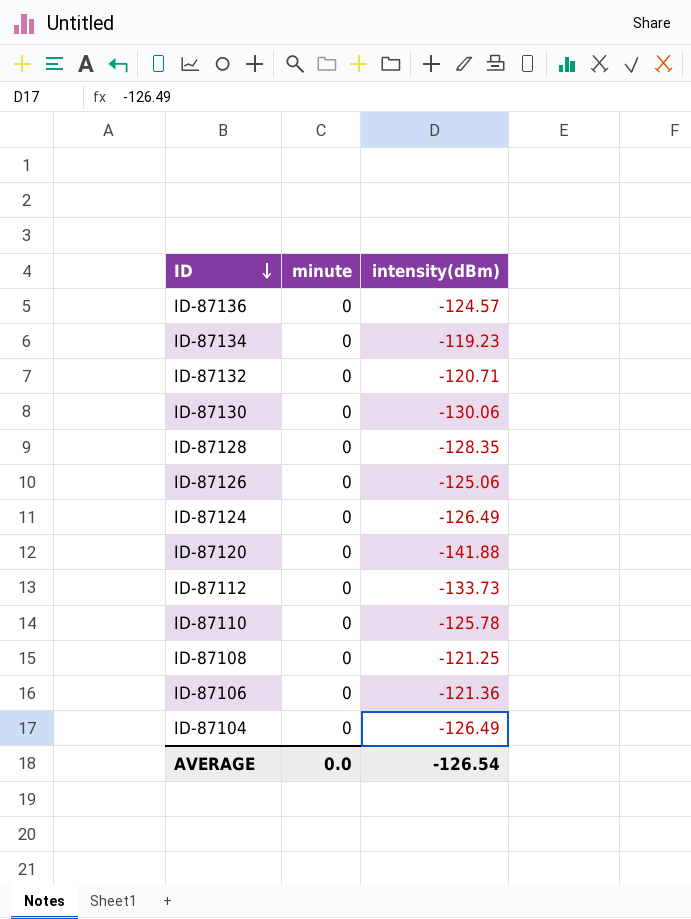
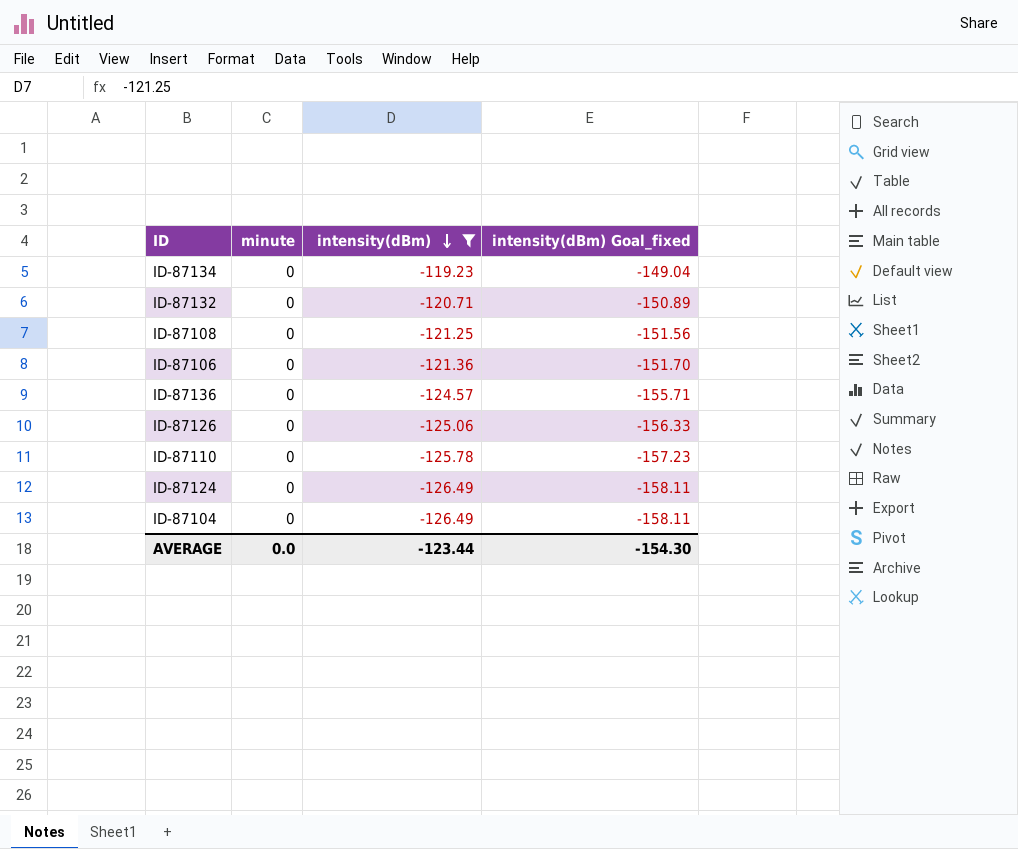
filter: none -> intensity(dBm) >= -126.49
row order: ID descending -> intensity(dBm) descending
column intensity(dBm) Goal_fixed | formula: none -> [intensity(dBm)] * 1.25
AVERAGE | intensity(dBm): -126.54 -> -123.44

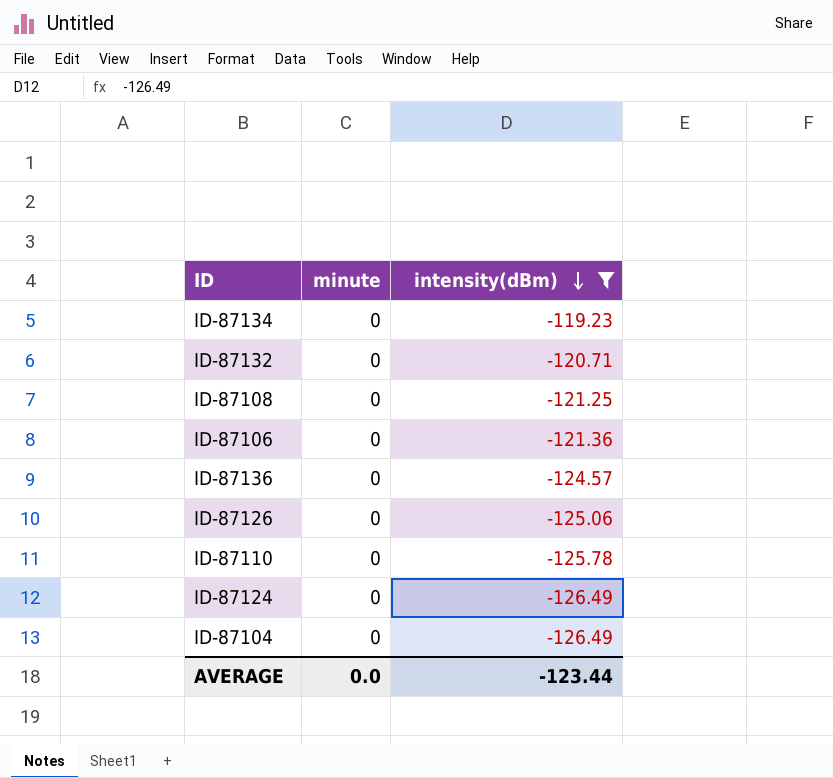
column intensity(dBm) Goal_fixed | formula: [intensity(dBm)] * 1.25 -> none

